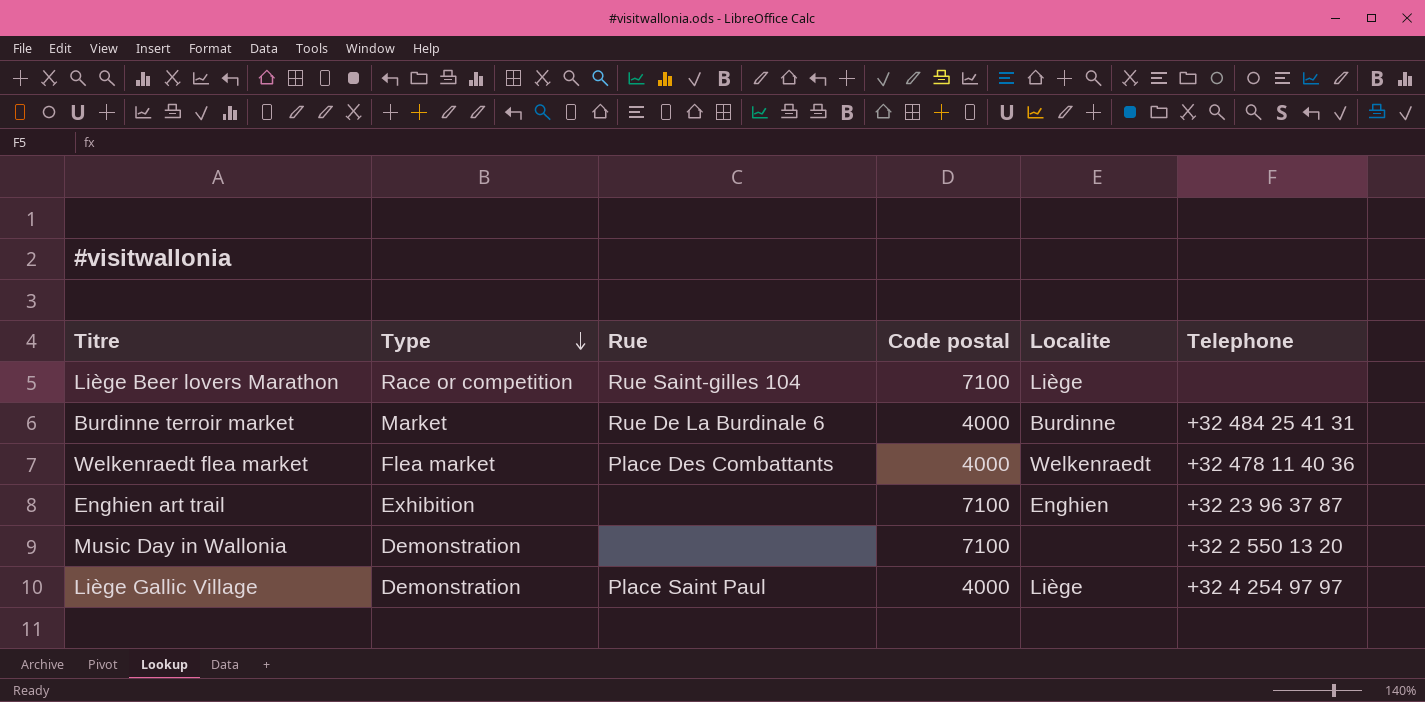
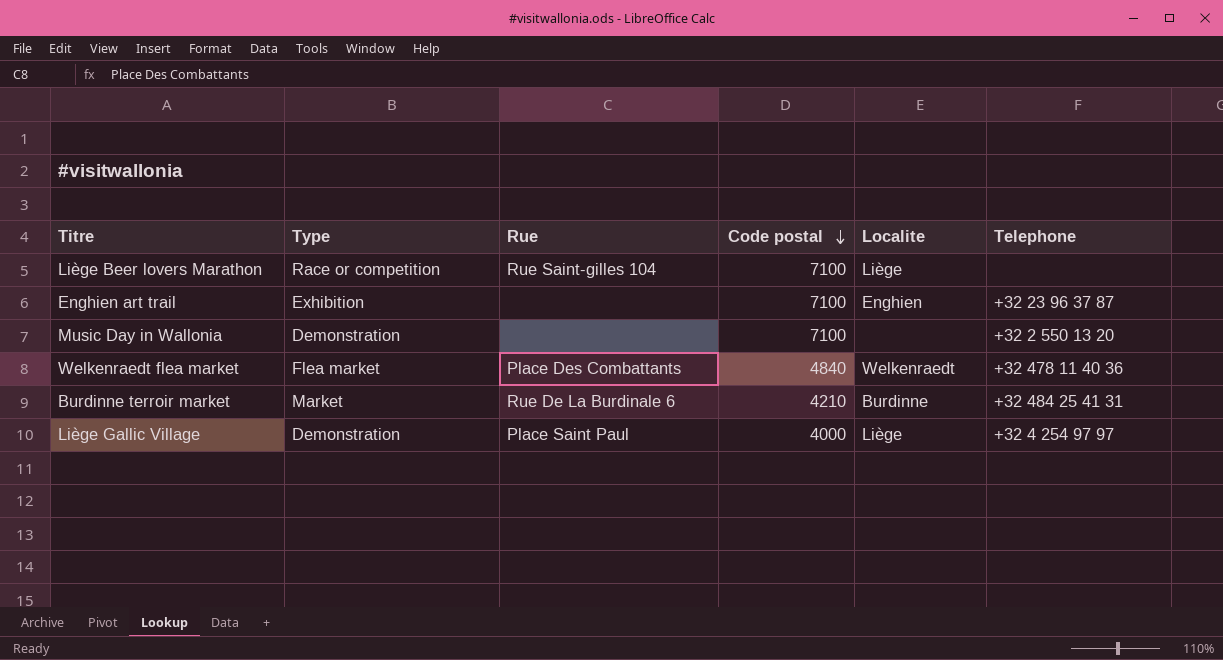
row order: Type descending -> Code postal descending
Welkenraedt flea market | Code postal: 4000 -> 4840
Burdinne terroir market | Code postal: 4000 -> 4210

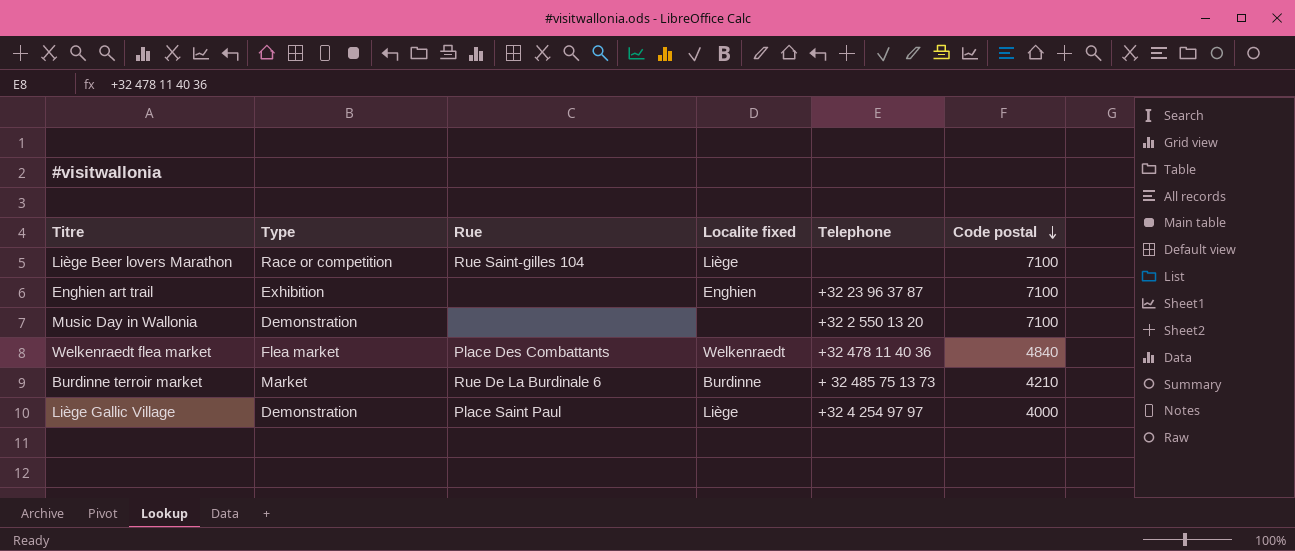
column name: Localite -> Localite fixed
column Code postal | position: 4 -> 6
Burdinne terroir market | Telephone: +32 484 25 41 31 -> + 32 485 75 13 73

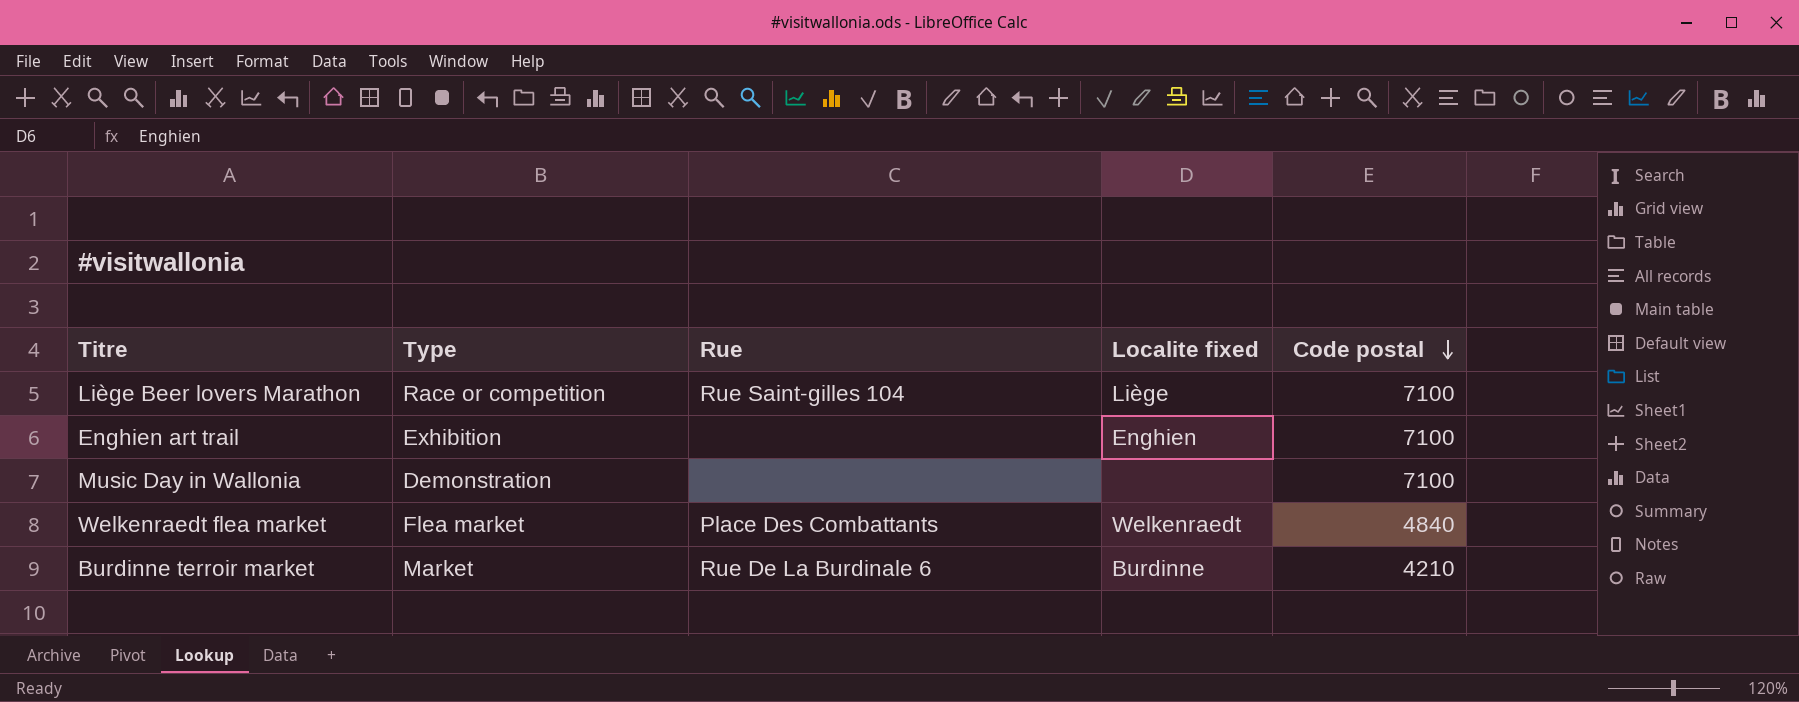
column Telephone | position: 5 -> none
row Liège Gallic Village: Demonstration | Place Saint Paul | Liège | +32 4 254 97 97 | 4000 -> none

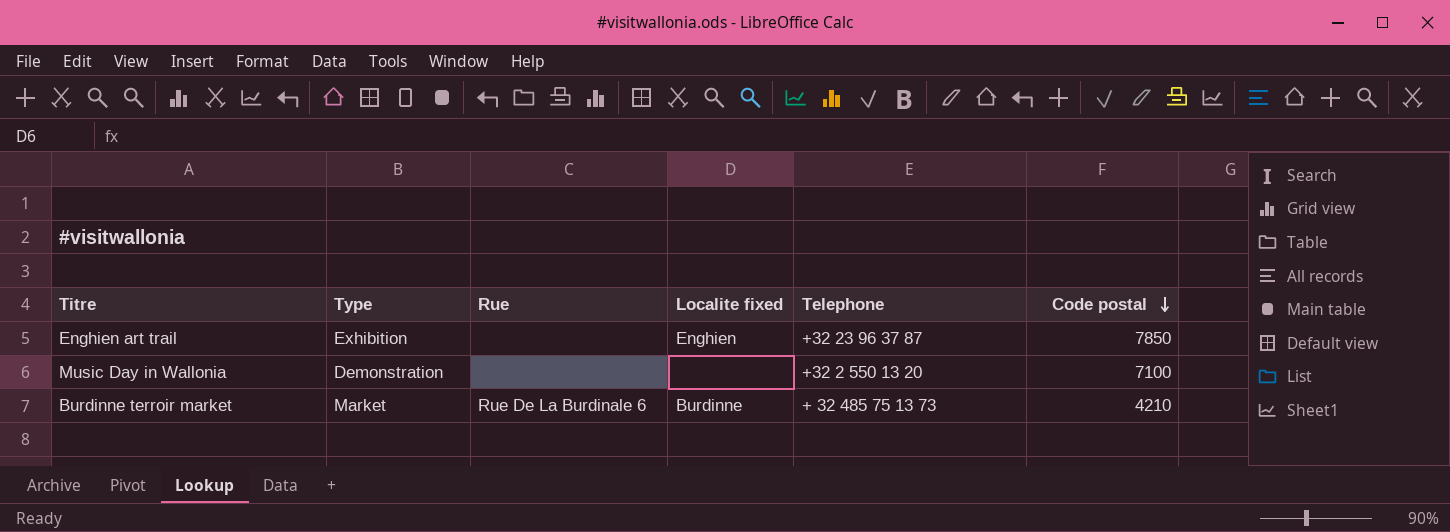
column Telephone | position: none -> 5
row Liège Beer lovers Marathon: Race or competition | Rue Saint-gilles 104 | Liège | 7100 -> none
row Welkenraedt flea market: Flea market | Place Des Combattants | Welkenraedt | 4840 -> none
Enghien art trail | Code postal: 7100 -> 7850

